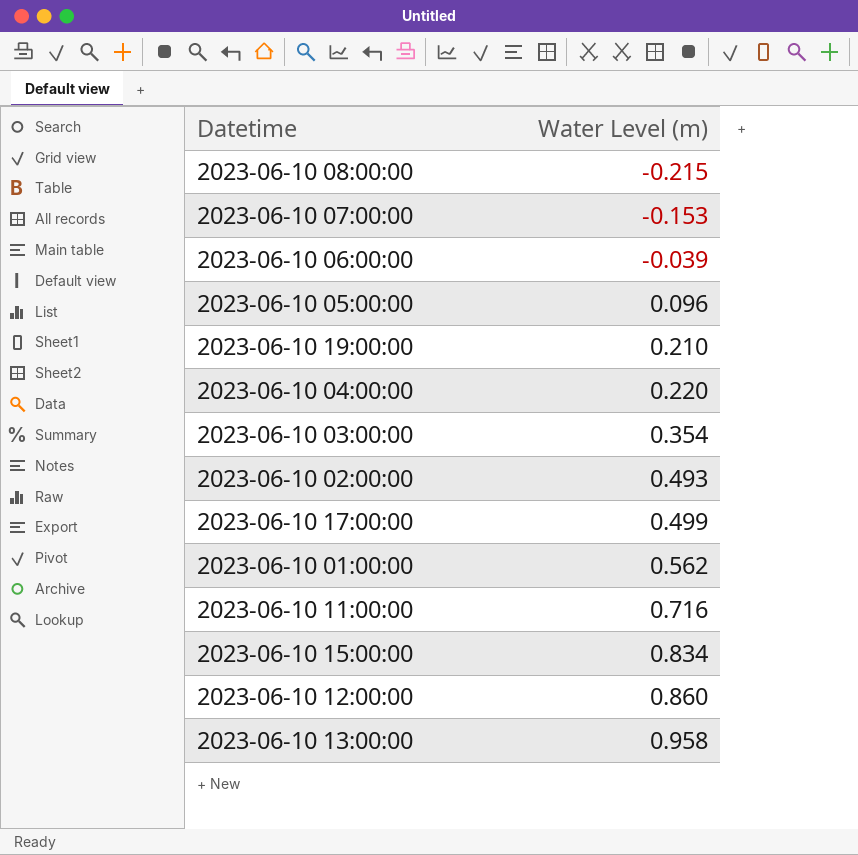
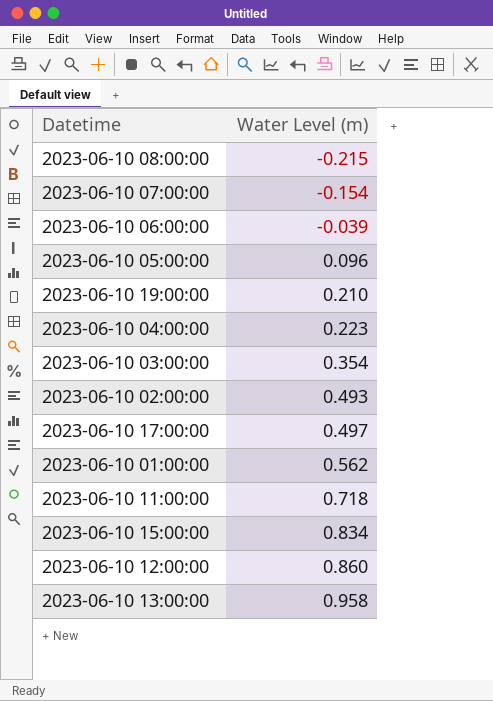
2023-06-10 07:00:00 | Water Level (m): -0.153 -> -0.154
2023-06-10 04:00:00 | Water Level (m): 0.220 -> 0.223
2023-06-10 17:00:00 | Water Level (m): 0.499 -> 0.497
2023-06-10 11:00:00 | Water Level (m): 0.716 -> 0.718

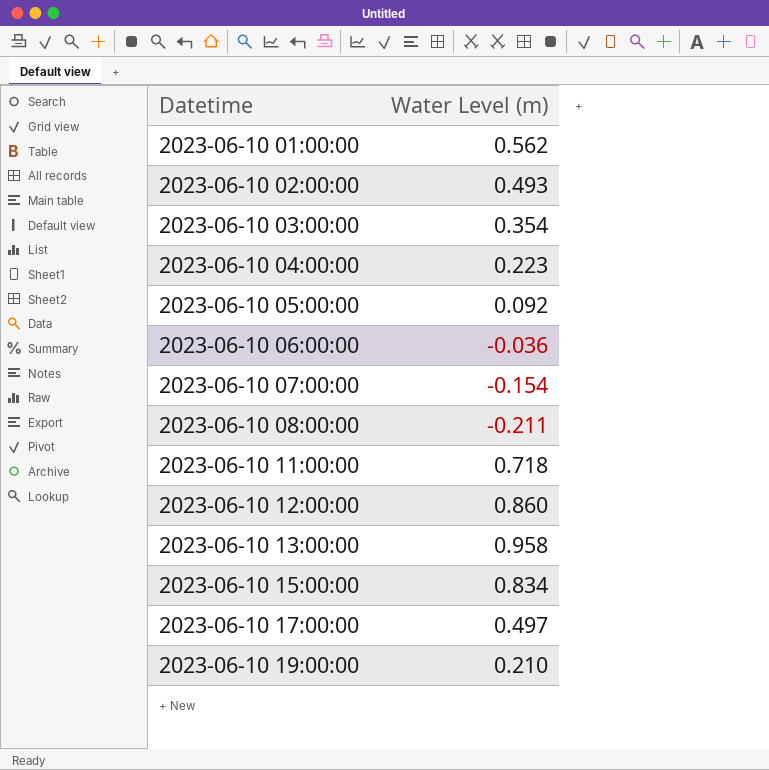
row order: Water Level (m) ascending -> Datetime ascending
2023-06-10 05:00:00 | Water Level (m): 0.096 -> 0.092
2023-06-10 06:00:00 | Water Level (m): -0.039 -> -0.036
2023-06-10 08:00:00 | Water Level (m): -0.215 -> -0.211

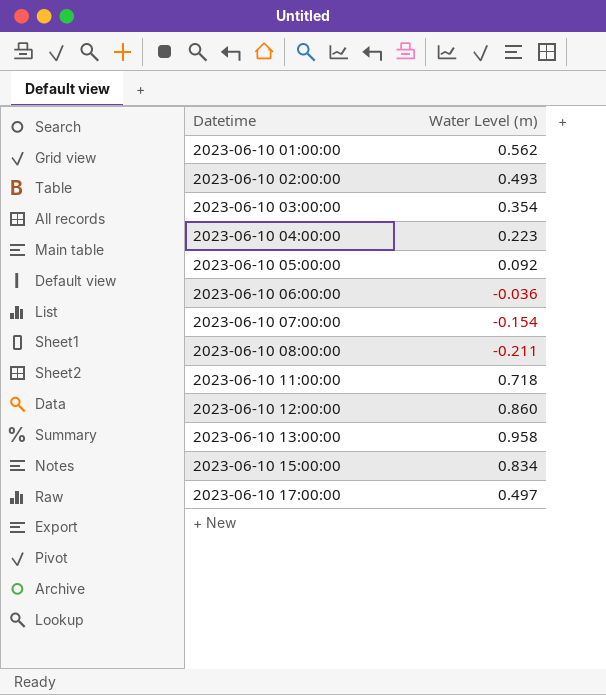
row 2023-06-10 19:00:00: 0.210 -> none

